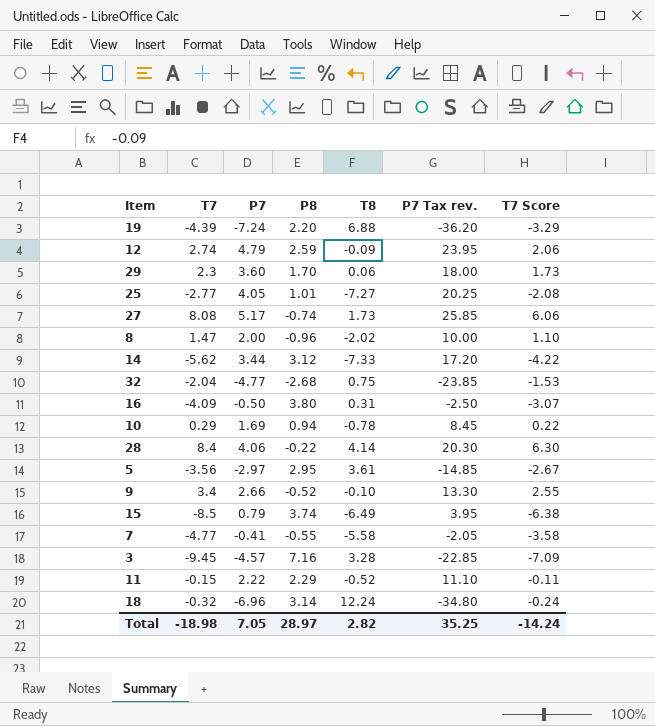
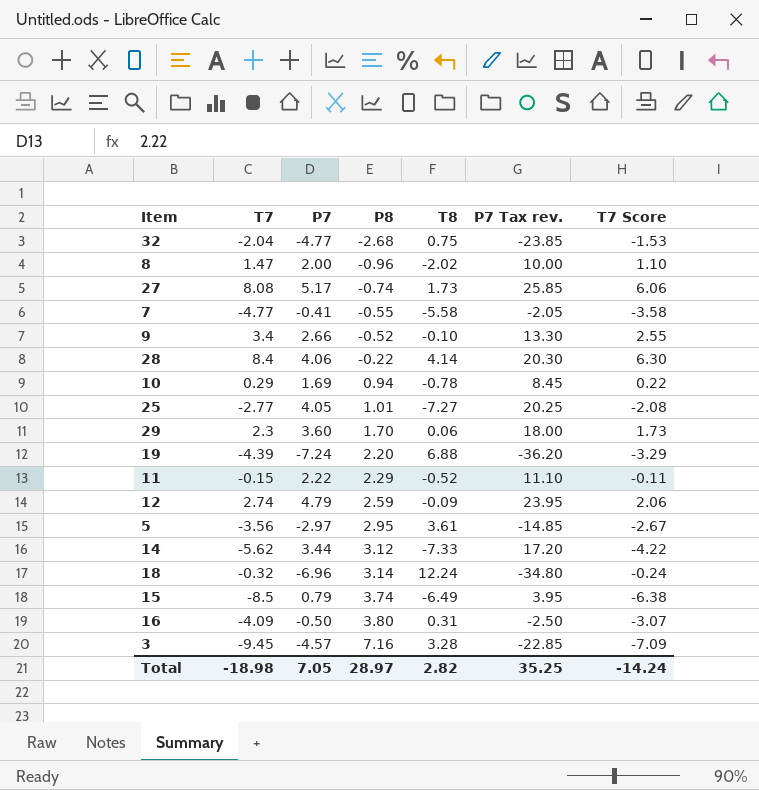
row order: none -> P8 ascending

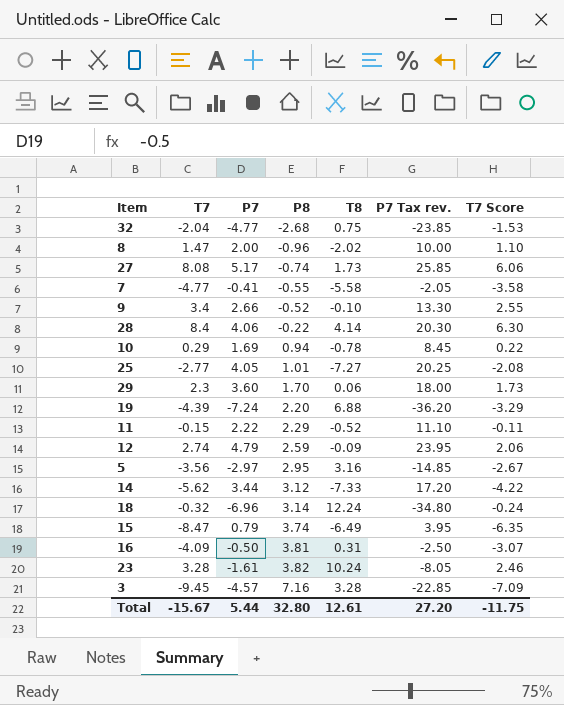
5 | T8: 3.61 -> 3.16
15 | T7: -8.5 -> -8.47
15 | T7 Score: -6.38 -> -6.35
16 | P8: 3.80 -> 3.81
row 23: none -> 3.28 | -1.61 | 3.82 | 10.24 | -8.05 | 2.46
Total | T7: -18.98 -> -15.67
Total | P7: 7.05 -> 5.44
Total | P8: 28.97 -> 32.80
Total | T8: 2.82 -> 12.61
Total | P7 Tax rev.: 35.25 -> 27.20
Total | T7 Score: -14.24 -> -11.75

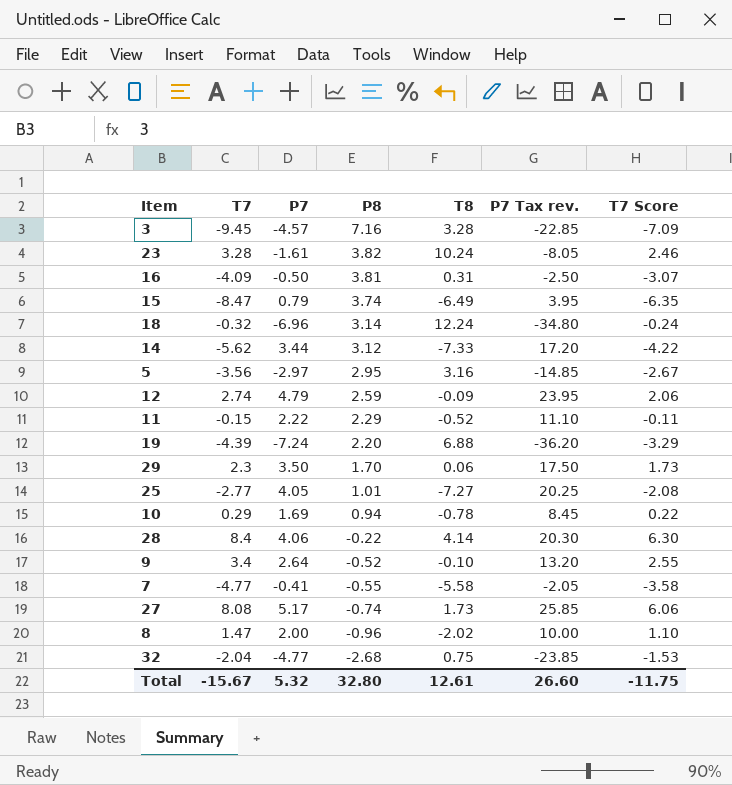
row order: P8 ascending -> P8 descending
29 | P7: 3.60 -> 3.50
29 | P7 Tax rev.: 18.00 -> 17.50
9 | P7: 2.66 -> 2.64
9 | P7 Tax rev.: 13.30 -> 13.20
Total | P7: 5.44 -> 5.32
Total | P7 Tax rev.: 27.20 -> 26.60

